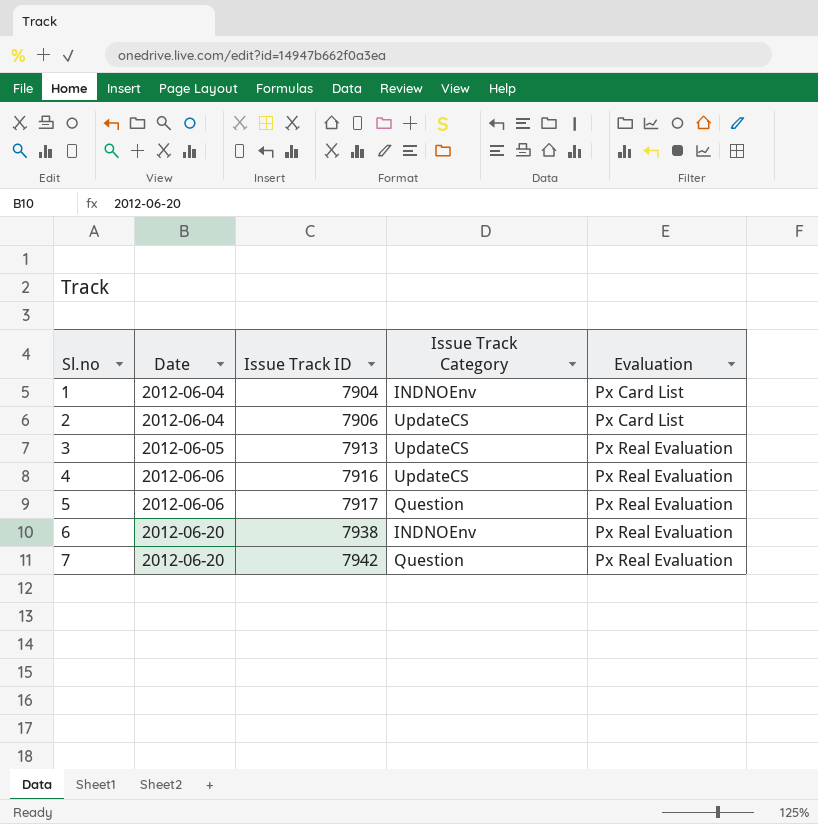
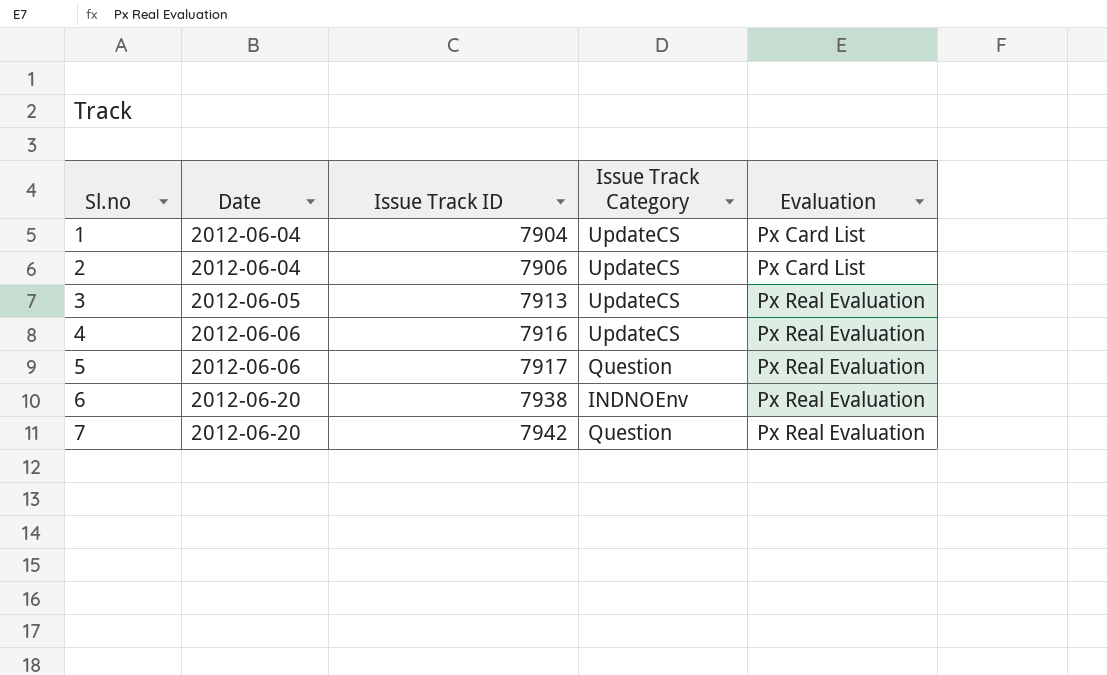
1 | Issue Track Category: INDNOEnv -> UpdateCS

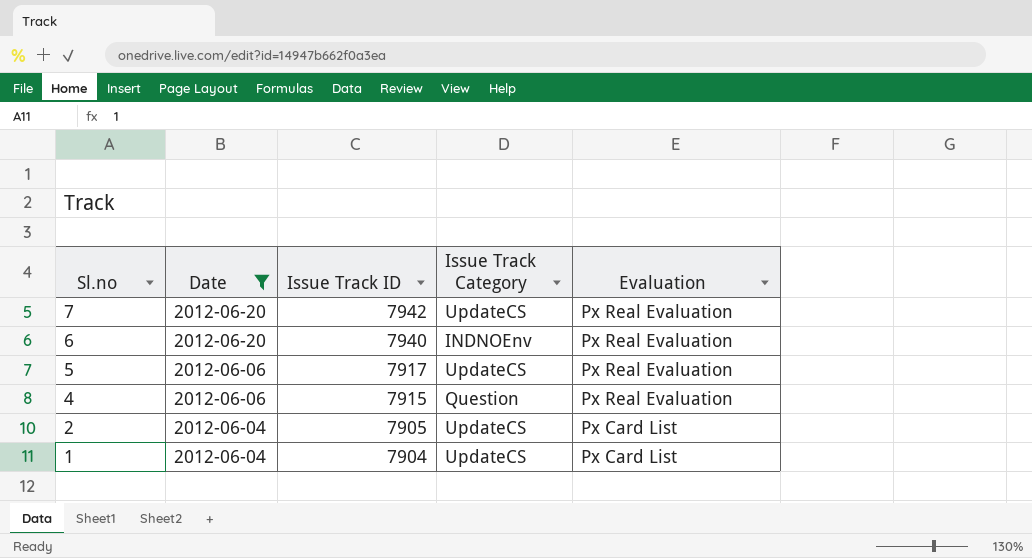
filter: none -> Date != 2012-06-05
row order: Sl.no ascending -> Sl.no descending
7 | Issue Track Category: Question -> UpdateCS
6 | Issue Track ID: 7938 -> 7940
5 | Issue Track Category: Question -> UpdateCS
4 | Issue Track ID: 7916 -> 7915
4 | Issue Track Category: UpdateCS -> Question
2 | Issue Track ID: 7906 -> 7905

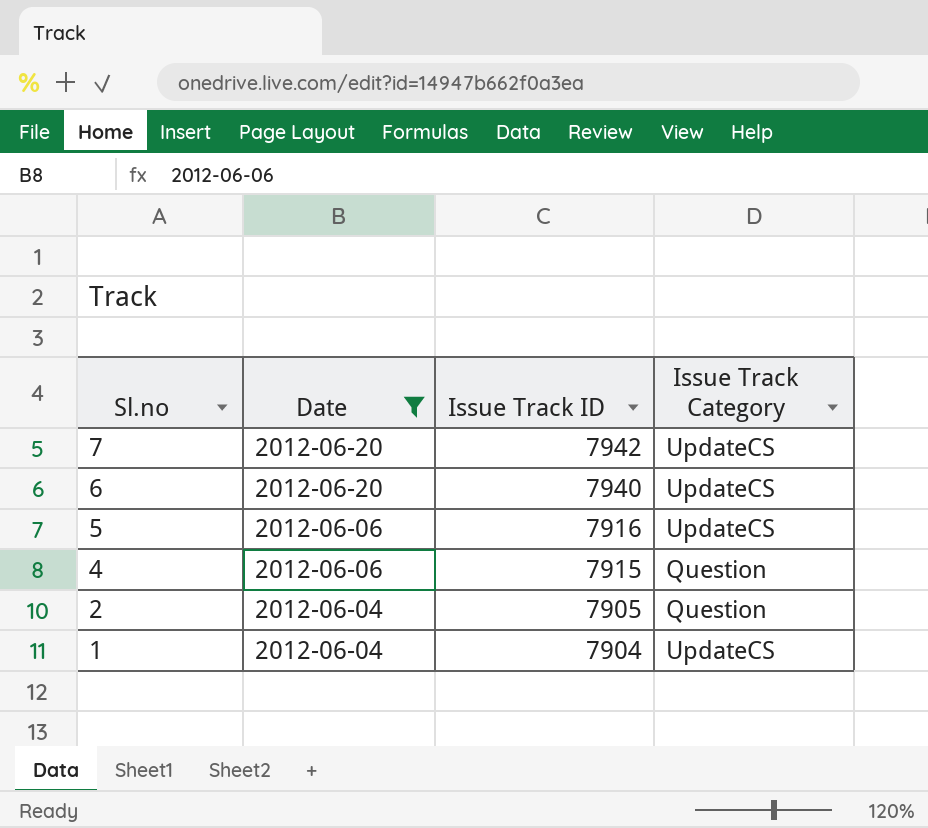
column Evaluation | position: 5 -> none
6 | Issue Track Category: INDNOEnv -> UpdateCS
5 | Issue Track ID: 7917 -> 7916
2 | Issue Track Category: UpdateCS -> Question

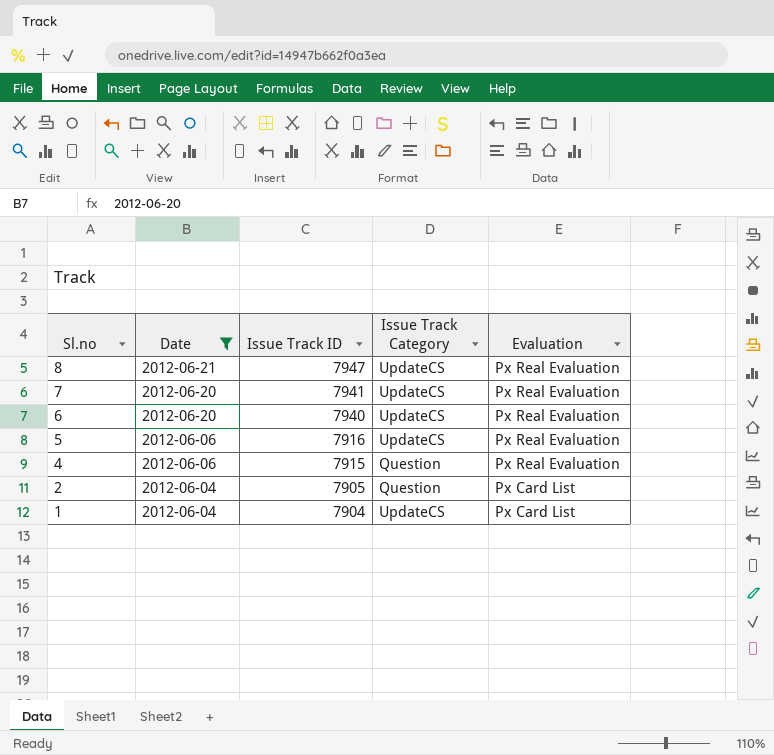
column Evaluation | position: none -> 5
row 8: none -> 2012-06-21 | 7947 | UpdateCS | Px Real Evaluation
7 | Issue Track ID: 7942 -> 7941

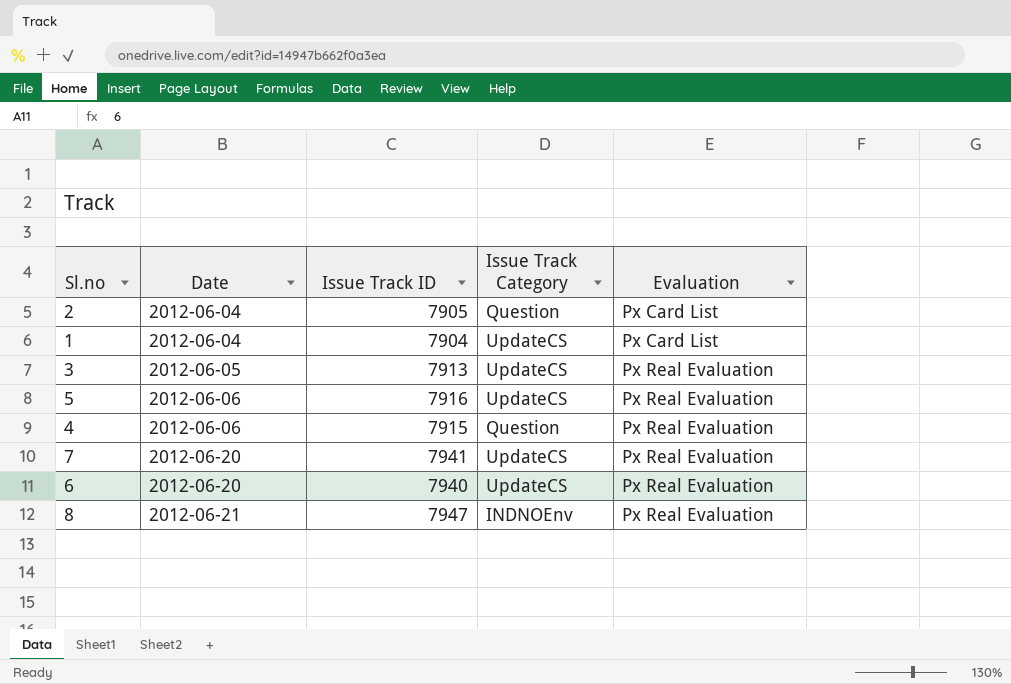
filter: Date != 2012-06-05 -> none
row order: Sl.no descending -> Date ascending
8 | Issue Track Category: UpdateCS -> INDNOEnv

